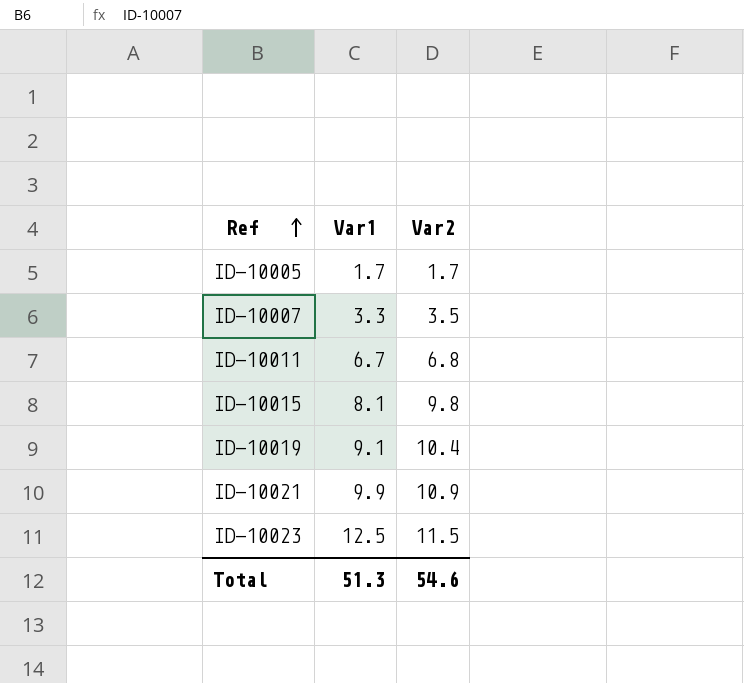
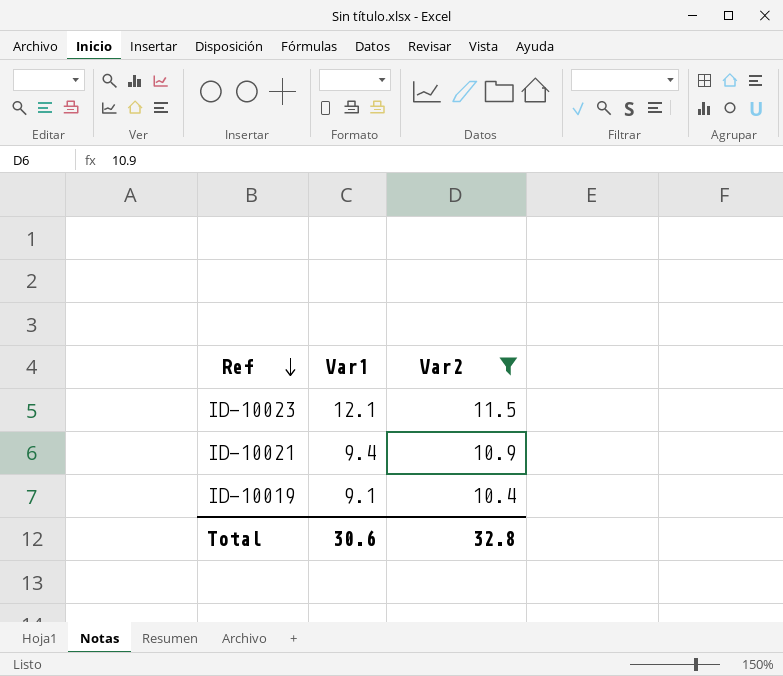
filter: none -> Var2 >= 10.4
row order: Ref ascending -> Ref descending
ID-10023 | Var1: 12.5 -> 12.1
ID-10021 | Var1: 9.9 -> 9.4
Total | Var1: 51.3 -> 30.6
Total | Var2: 54.6 -> 32.8

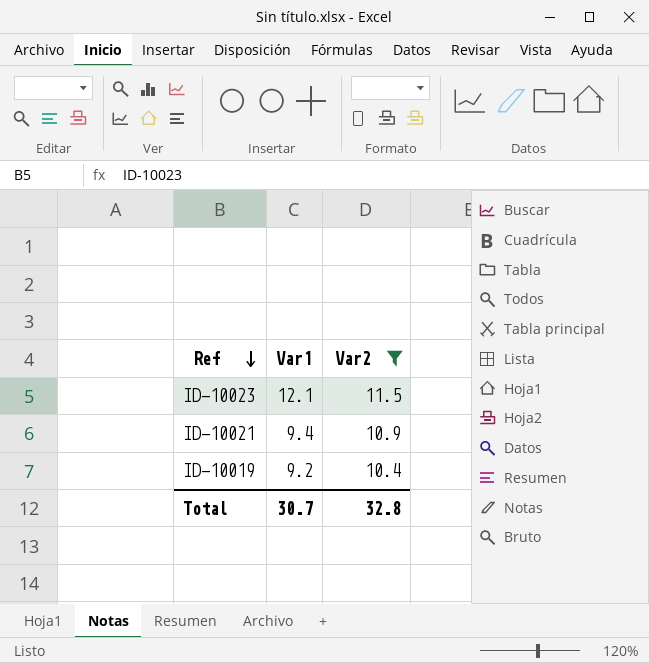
ID-10019 | Var1: 9.1 -> 9.2
Total | Var1: 30.6 -> 30.7

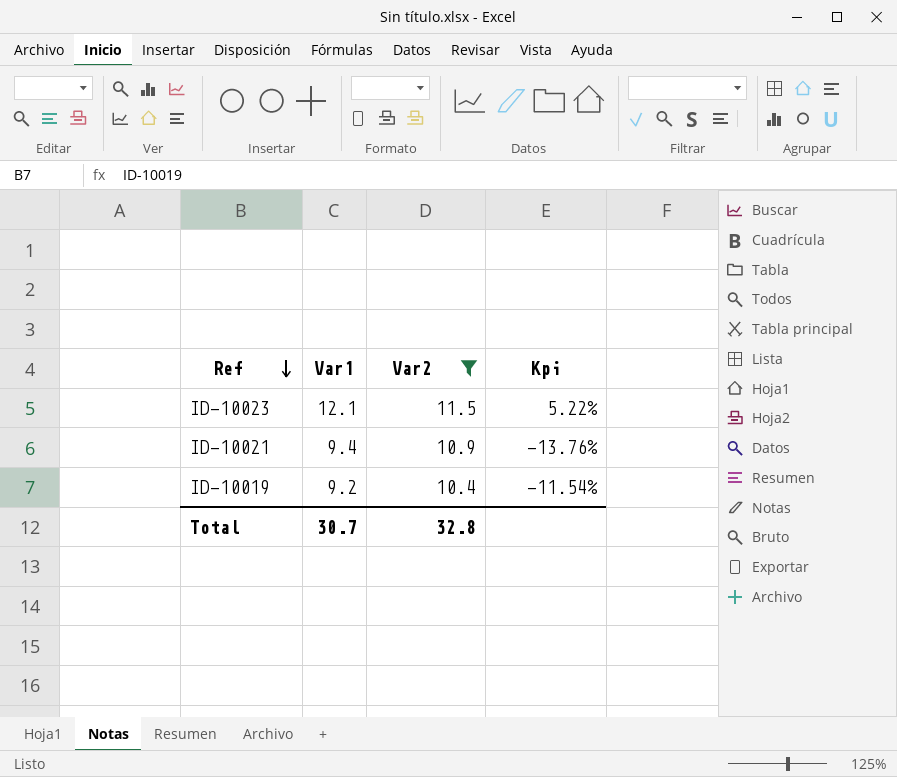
column Kpi | formula: none -> ([Var1] - [Var2]) / [Var2]

